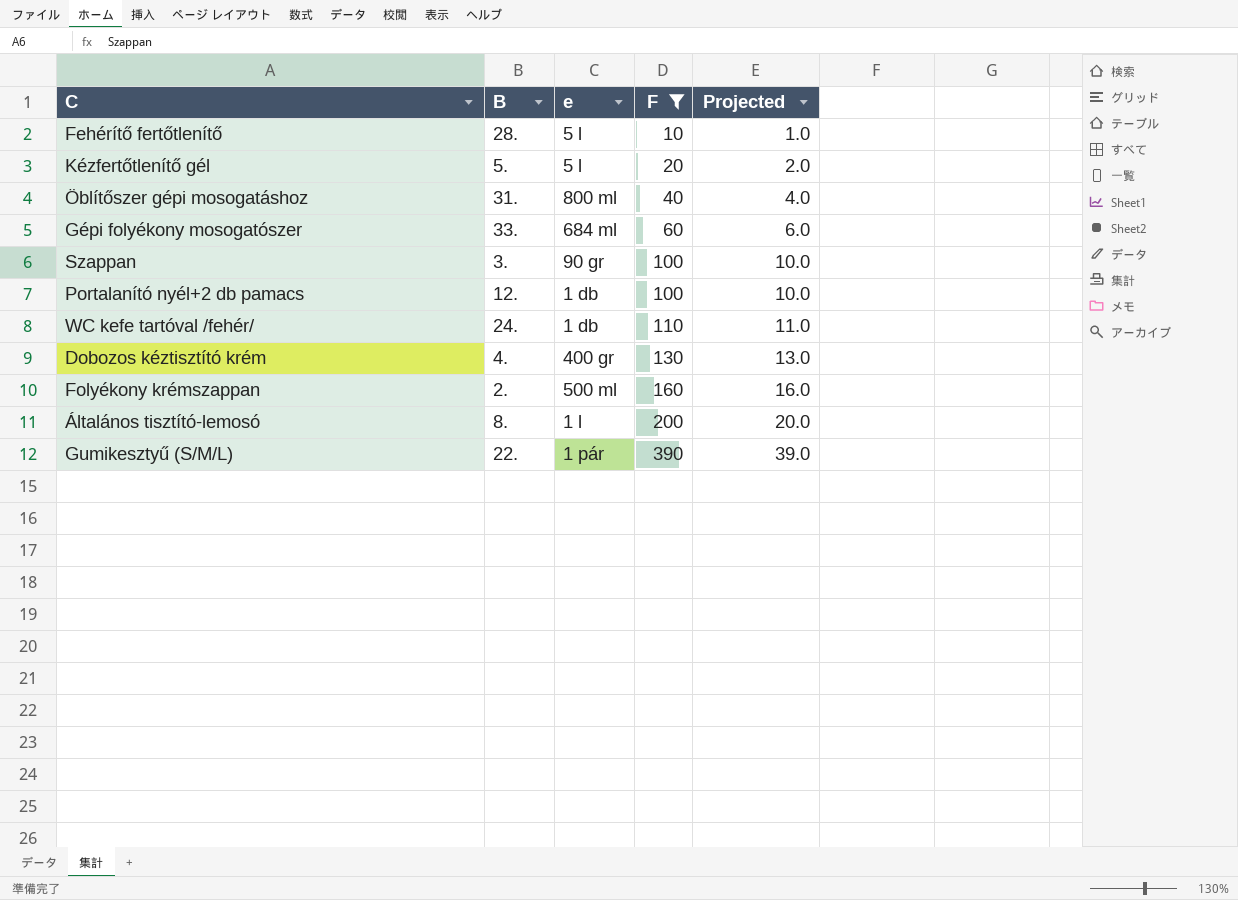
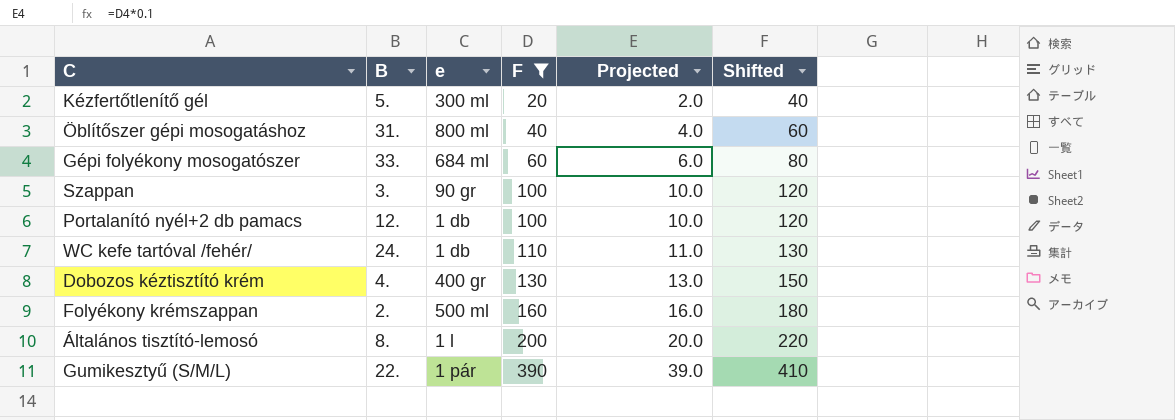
column Shifted | formula: none -> [F] + 20
row Fehérítő fertőtlenítő: 28. | 5 l | 10 | 1.0 -> none
Kézfertőtlenítő gél | e: 5 l -> 300 ml

